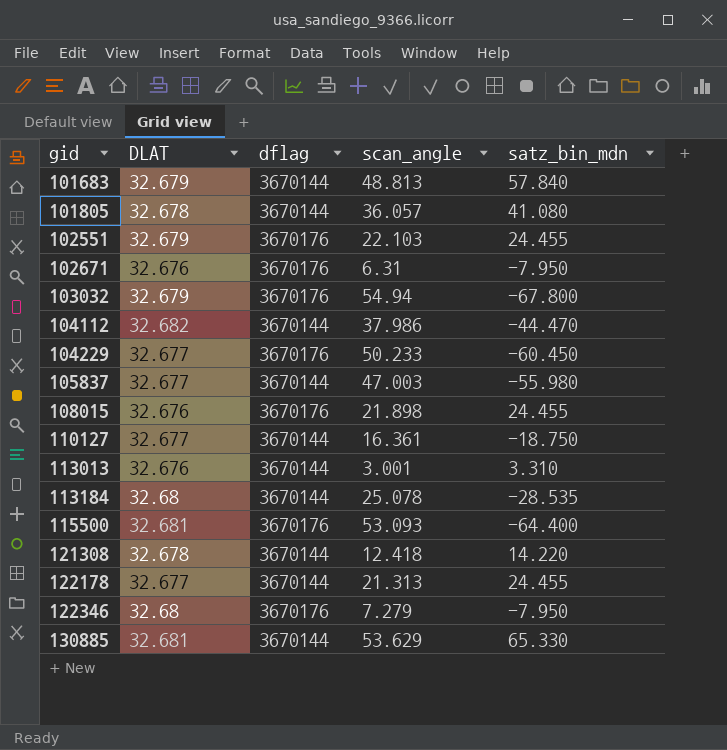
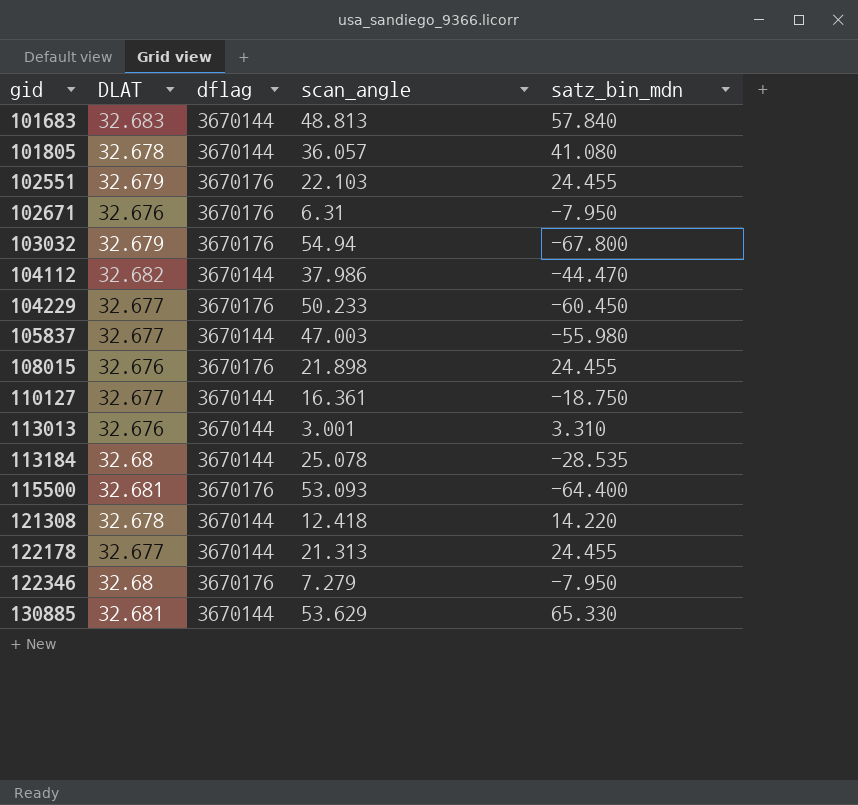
101683 | DLAT: 32.679 -> 32.683

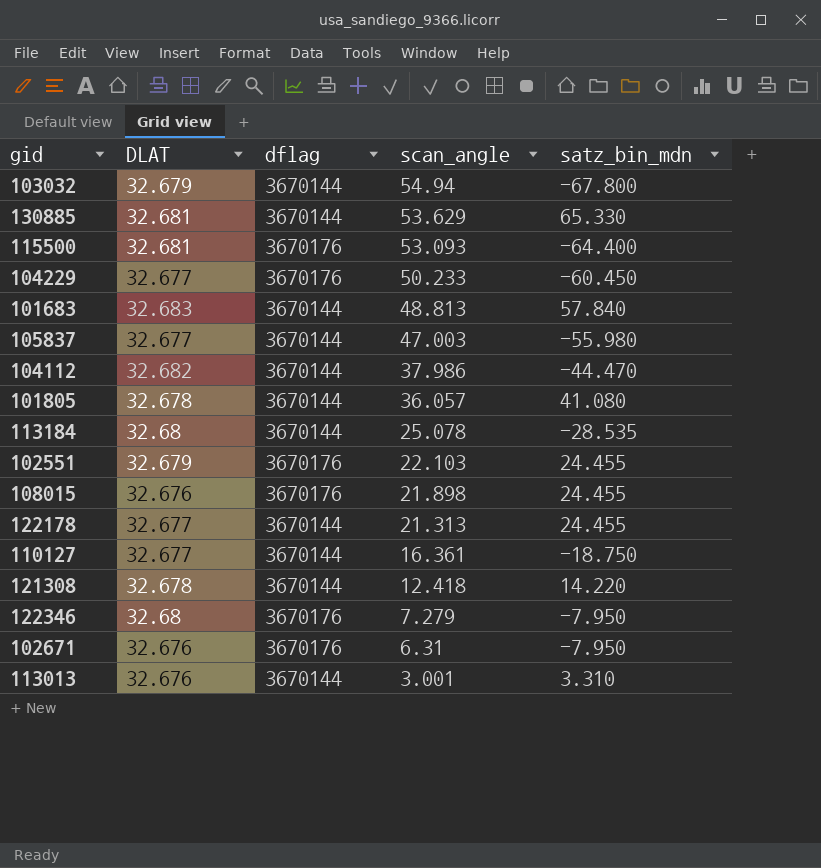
row order: gid ascending -> scan_angle descending
103032 | dflag: 3670176 -> 3670144

